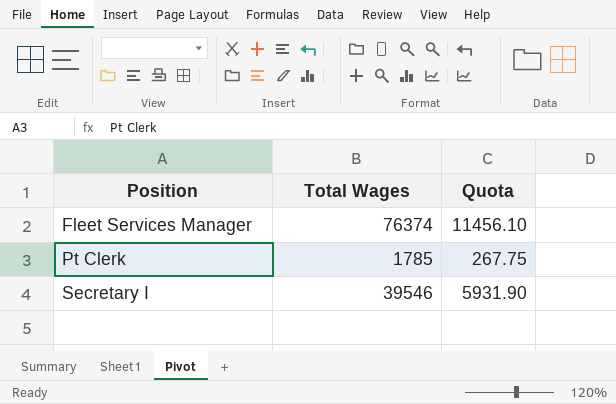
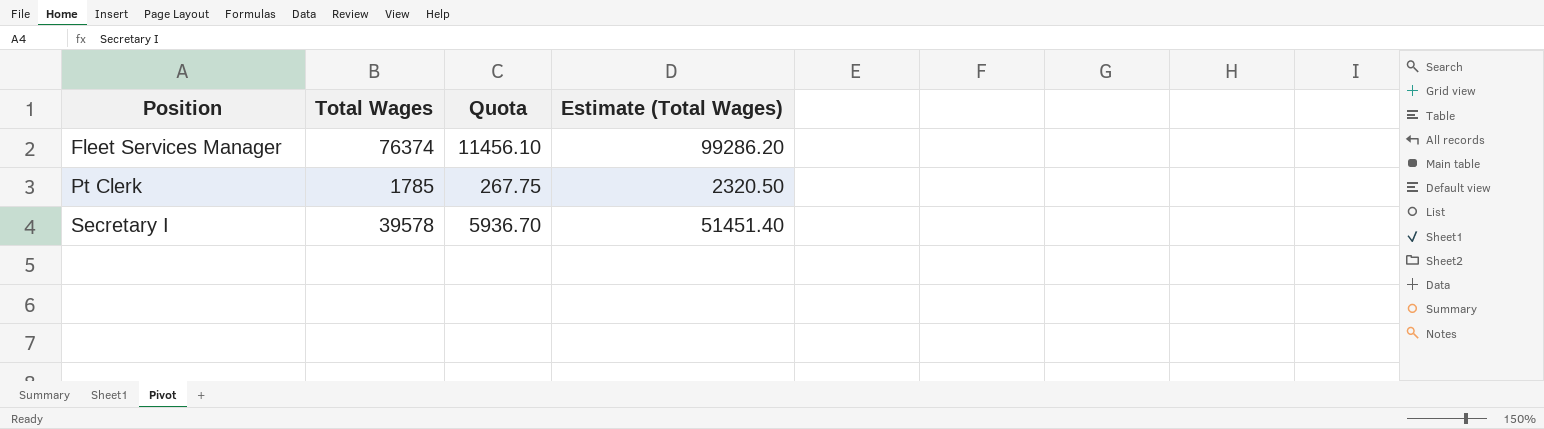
column Estimate (Total Wages) | formula: none -> [Total Wages] * 1.3
Secretary I | Total Wages: 39546 -> 39578
Secretary I | Quota: 5931.90 -> 5936.70

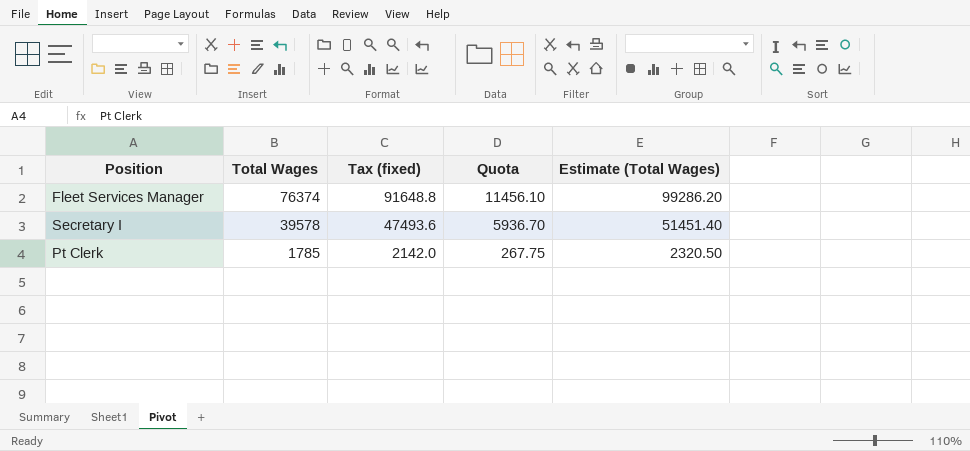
row order: Position ascending -> Total Wages descending
column Tax (fixed) | formula: none -> [Total Wages] * 1.2

